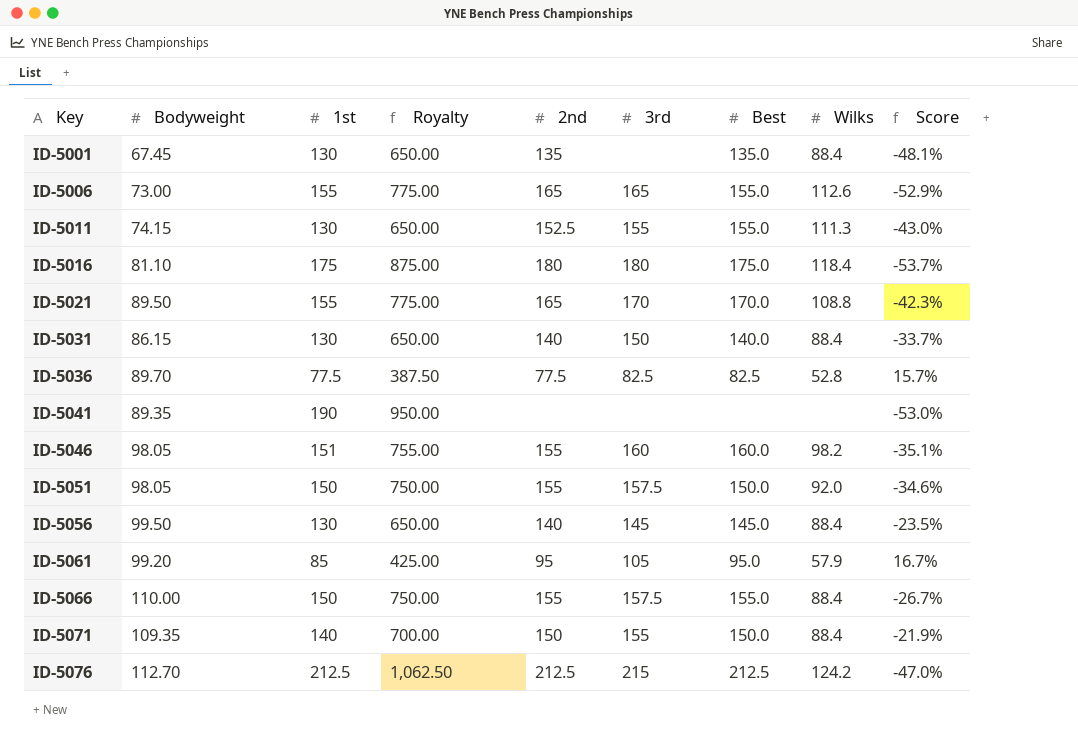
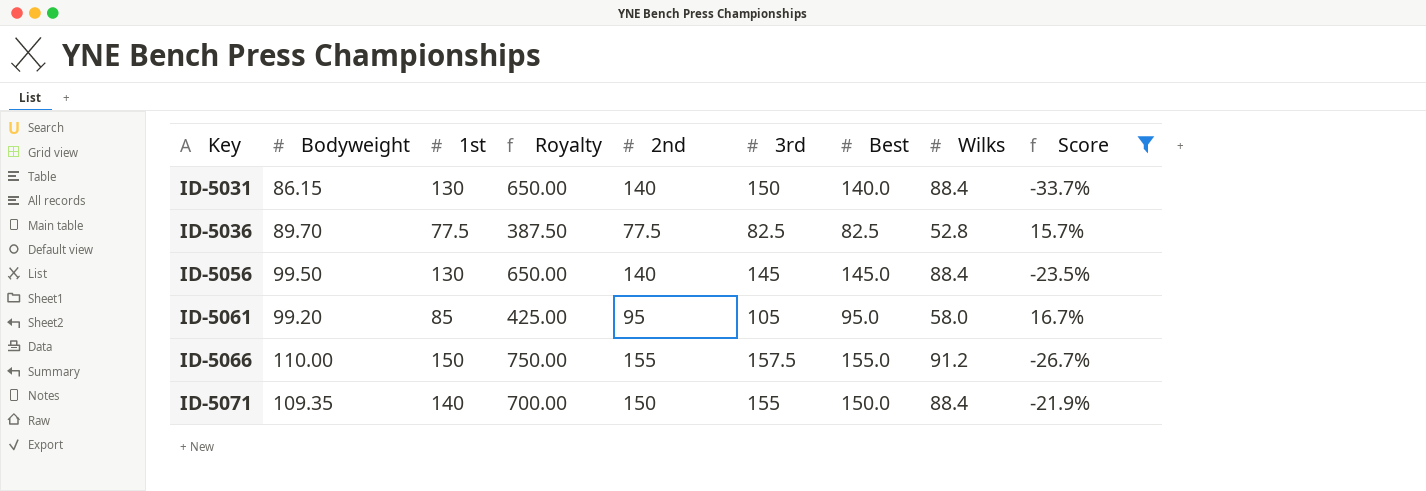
filter: none -> Score >= -33.7%
ID-5061 | Wilks: 57.9 -> 58.0
ID-5066 | Wilks: 88.4 -> 91.2

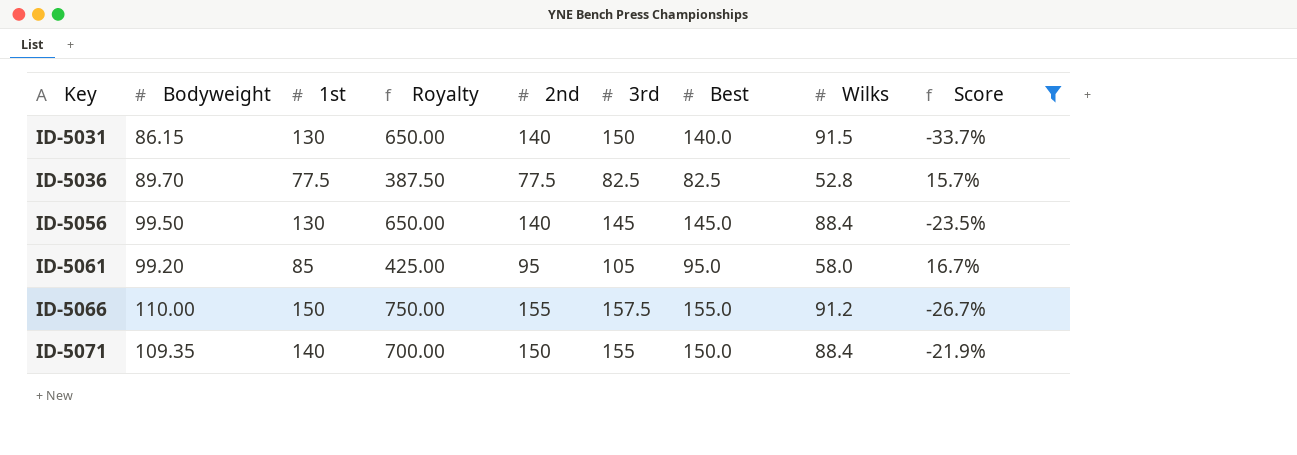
ID-5031 | Wilks: 88.4 -> 91.5

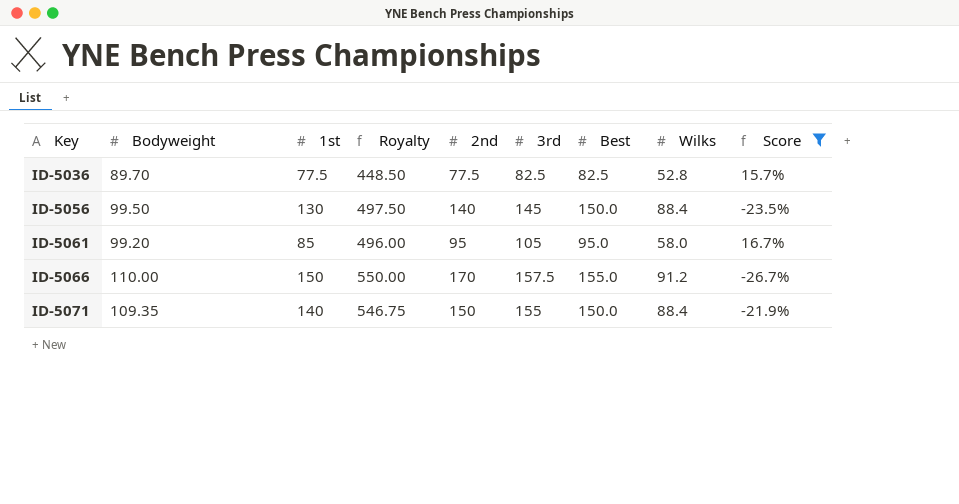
column Royalty | formula: [1st] * 5 -> [Bodyweight] * 5
row ID-5031: 86.15 | 130 | 650.00 | 140 | 150 | 140.0 | 91.5 | -33.7% -> none
ID-5056 | Best: 145.0 -> 150.0
ID-5066 | 2nd: 155 -> 170

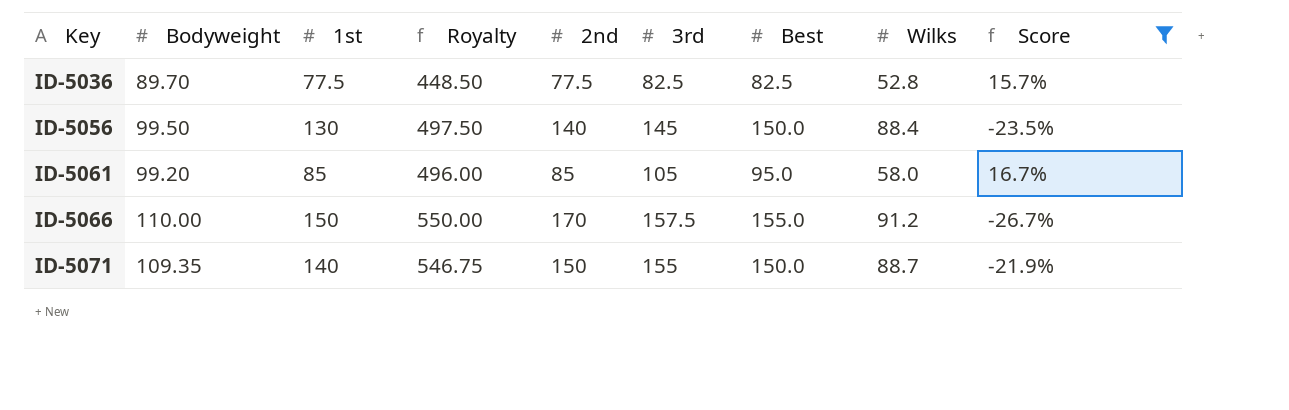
ID-5061 | 2nd: 95 -> 85
ID-5071 | Wilks: 88.4 -> 88.7

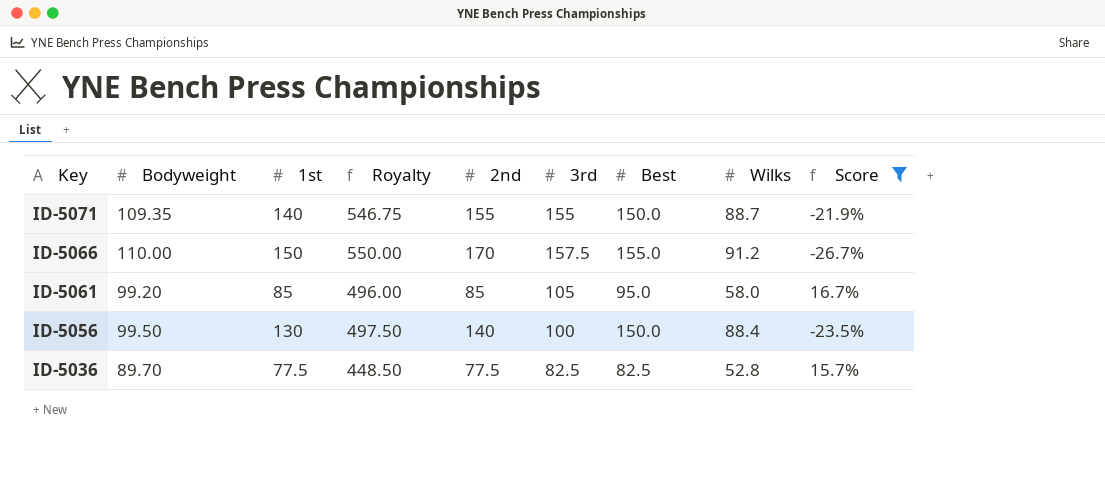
row order: Key ascending -> Key descending
ID-5071 | 2nd: 150 -> 155
ID-5056 | 3rd: 145 -> 100

